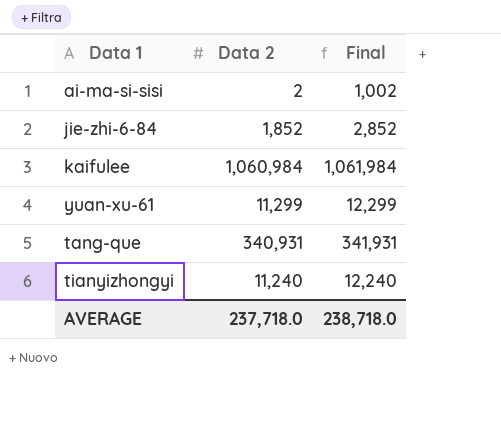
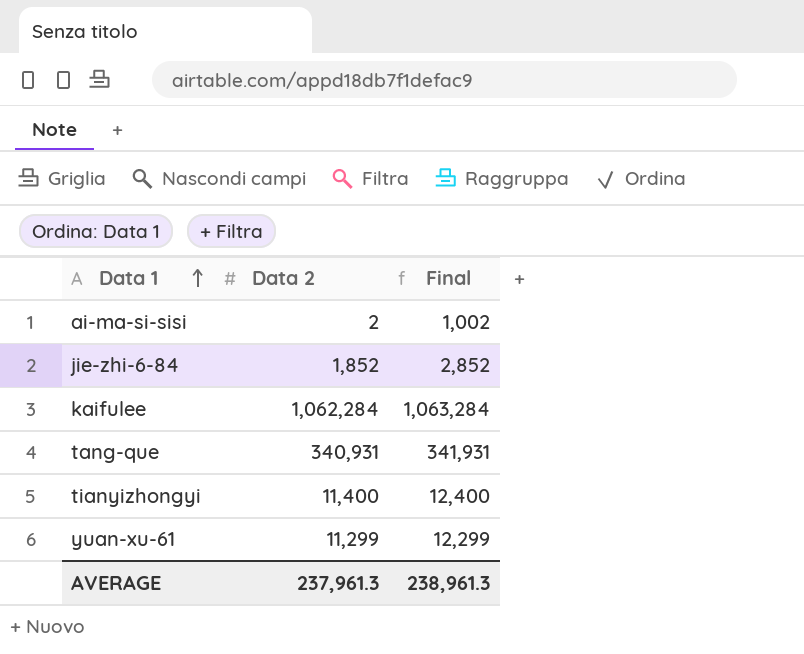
row order: none -> Data 1 ascending
kaifulee | Data 2: 1,060,984 -> 1,062,284
kaifulee | Final: 1,061,984 -> 1,063,284
tianyizhongyi | Data 2: 11,240 -> 11,400
tianyizhongyi | Final: 12,240 -> 12,400
AVERAGE | Data 2: 237,718.0 -> 237,961.3
AVERAGE | Final: 238,718.0 -> 238,961.3

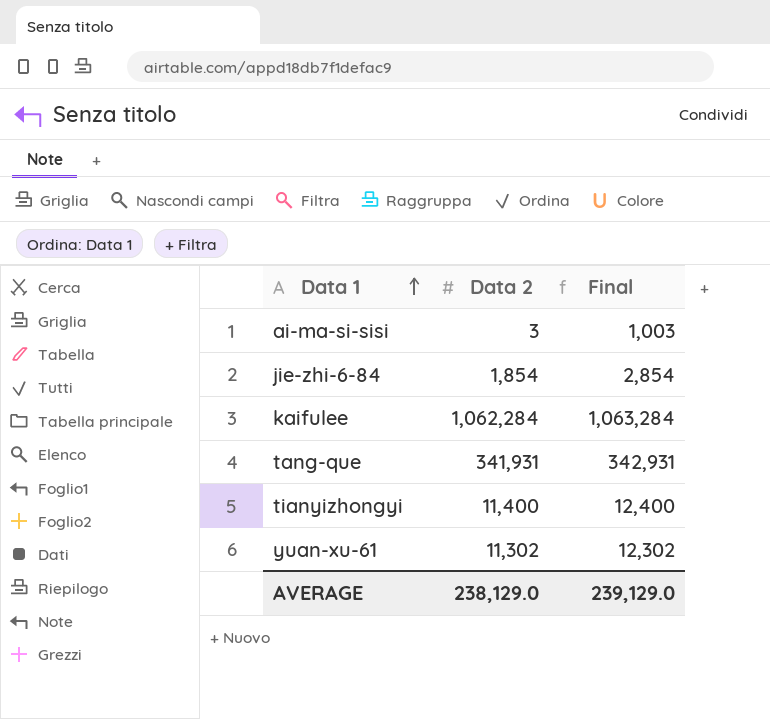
ai-ma-si-sisi | Data 2: 2 -> 3
ai-ma-si-sisi | Final: 1,002 -> 1,003
jie-zhi-6-84 | Data 2: 1,852 -> 1,854
jie-zhi-6-84 | Final: 2,852 -> 2,854
tang-que | Data 2: 340,931 -> 341,931
tang-que | Final: 341,931 -> 342,931
yuan-xu-61 | Data 2: 11,299 -> 11,302
yuan-xu-61 | Final: 12,299 -> 12,302
AVERAGE | Data 2: 237,961.3 -> 238,129.0
AVERAGE | Final: 238,961.3 -> 239,129.0

